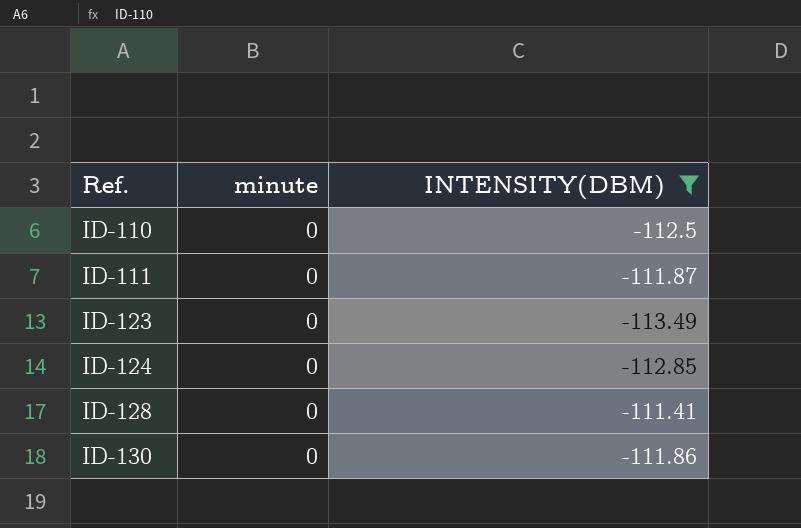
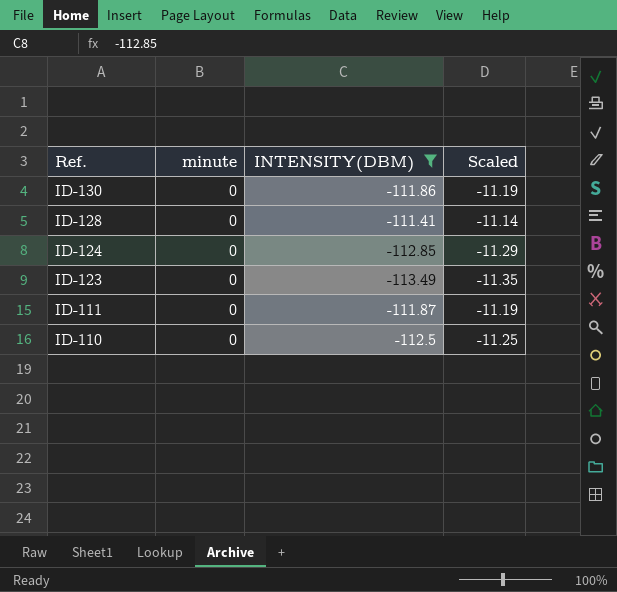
row order: Ref. ascending -> Ref. descending
column Scaled | formula: none -> [INTENSITY(DBM)] * 0.1

